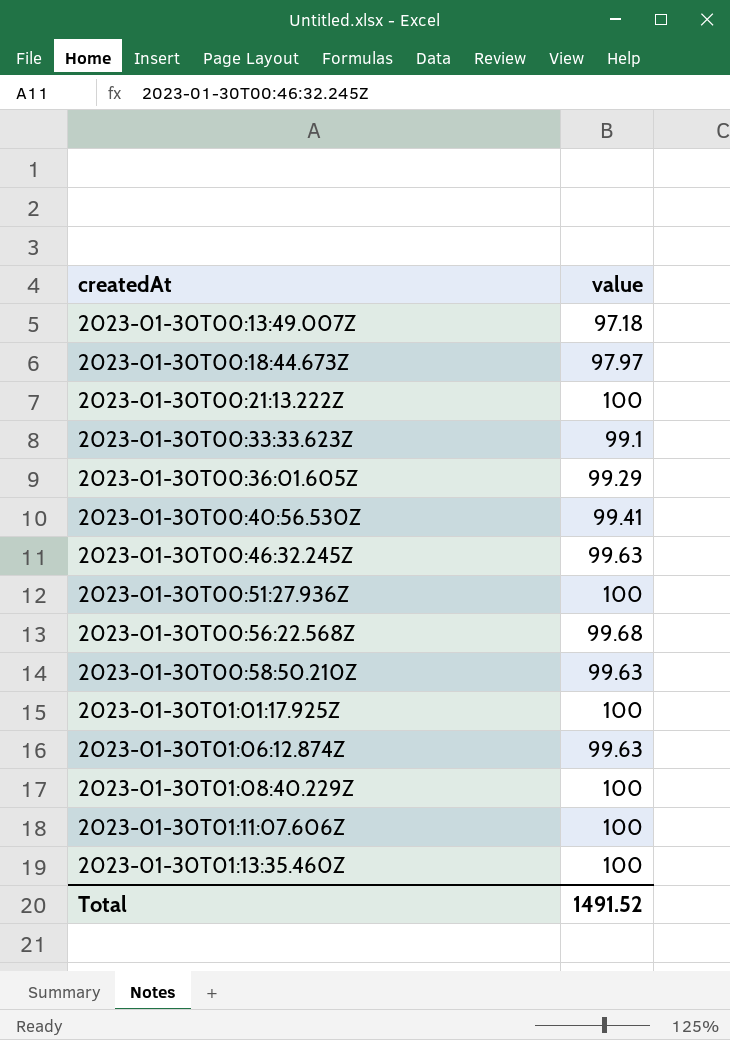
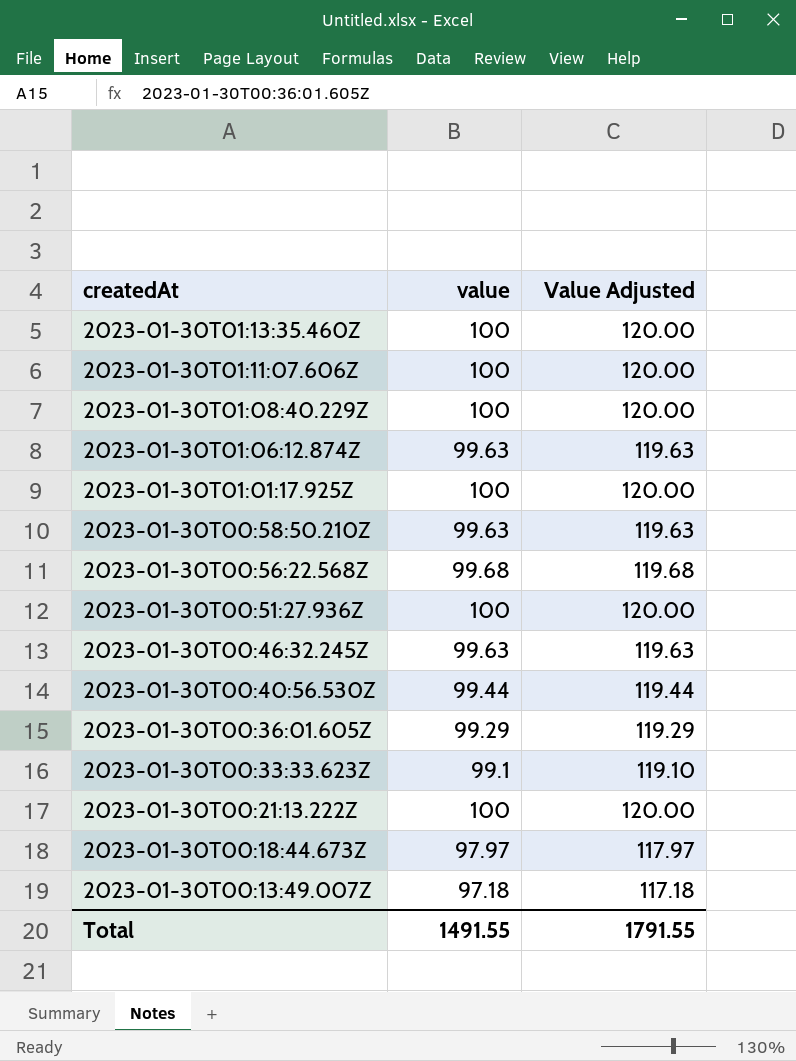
row order: createdAt ascending -> createdAt descending
column Value Adjusted | formula: none -> [value] + 20
2023-01-30T00:40:56.530Z | value: 99.41 -> 99.44
Total | value: 1491.52 -> 1491.55

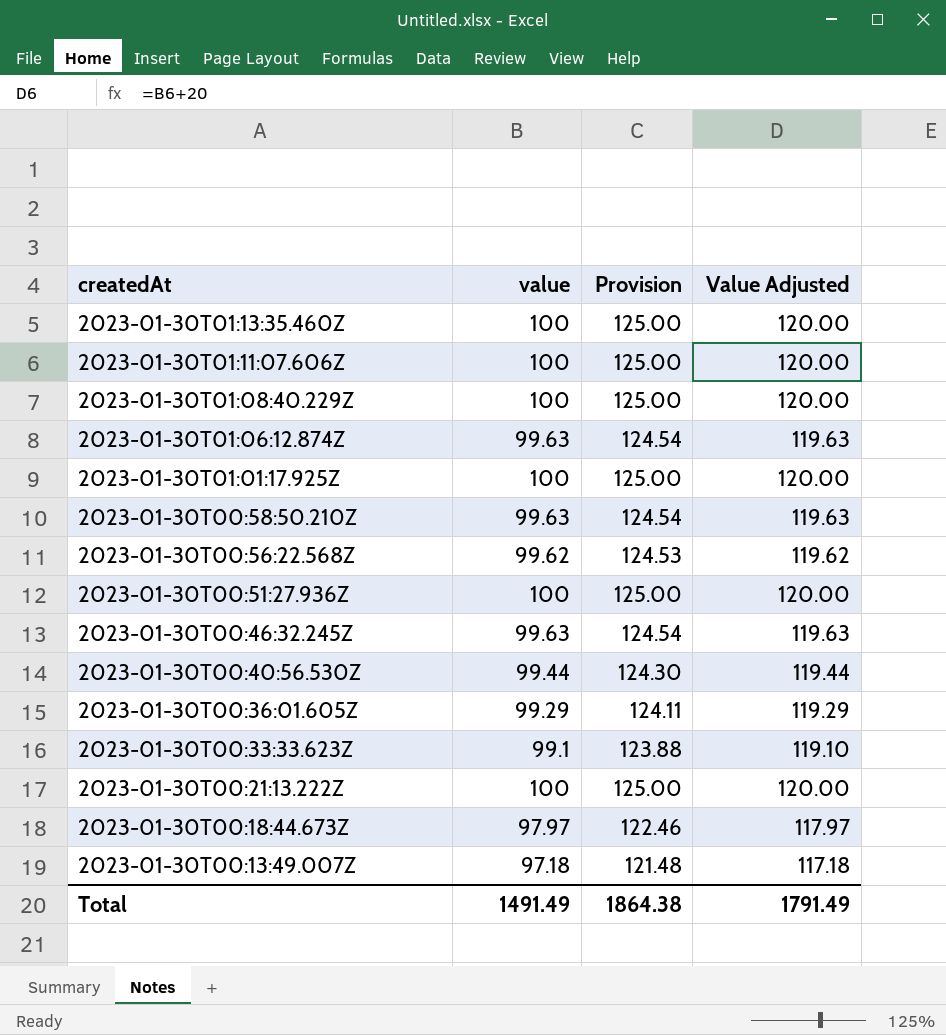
column Provision | formula: none -> [value] * 1.25
2023-01-30T00:56:22.568Z | value: 99.68 -> 99.62
2023-01-30T00:56:22.568Z | Value Adjusted: 119.68 -> 119.62
Total | value: 1491.55 -> 1491.49
Total | Value Adjusted: 1791.55 -> 1791.49

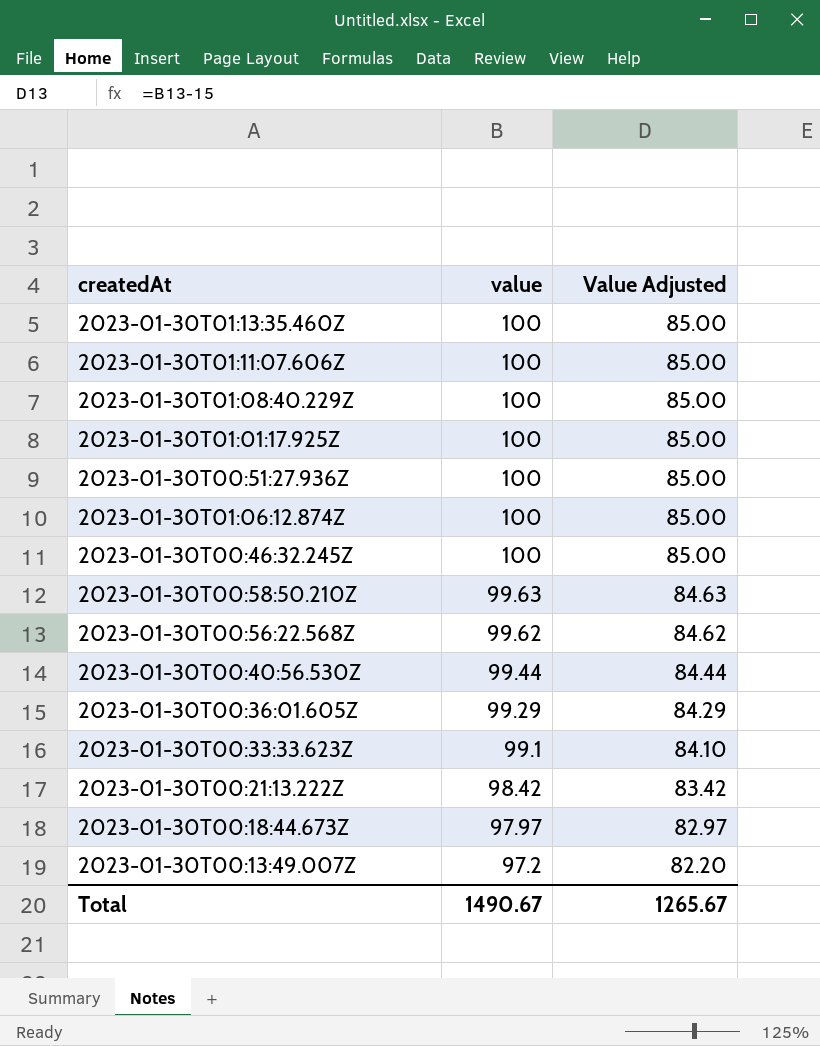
row order: createdAt descending -> value descending
column Provision | formula: [value] * 1.25 -> none
column Value Adjusted | formula: [value] + 20 -> [value] - 15
2023-01-30T01:06:12.874Z | value: 99.63 -> 100
2023-01-30T00:46:32.245Z | value: 99.63 -> 100
2023-01-30T00:21:13.222Z | value: 100 -> 98.42
2023-01-30T00:13:49.007Z | value: 97.18 -> 97.2
Total | value: 1491.49 -> 1490.67
Total | Value Adjusted: 1791.49 -> 1265.67

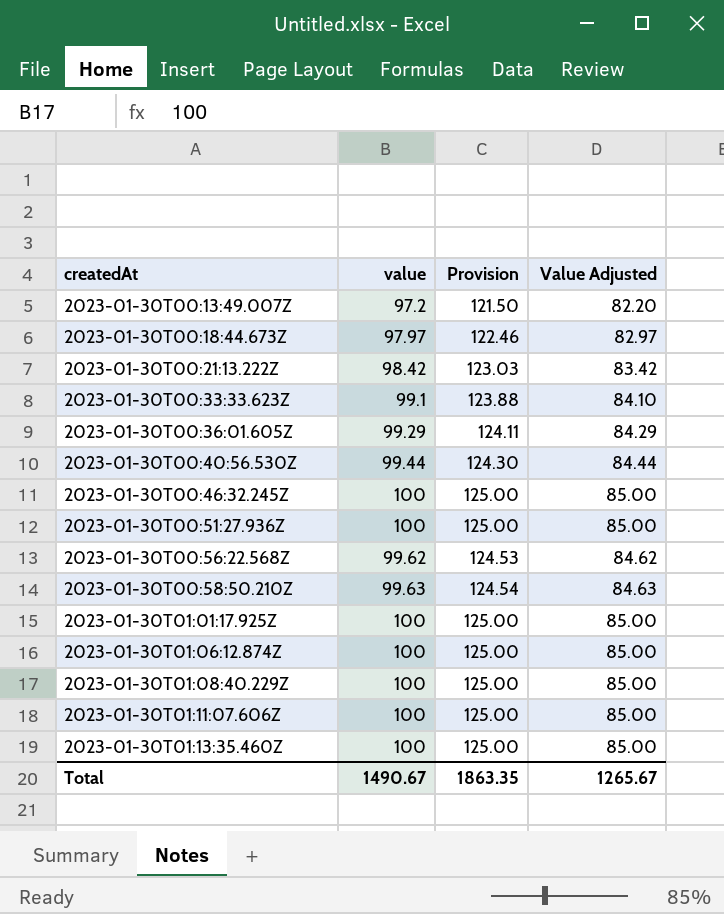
row order: value descending -> createdAt ascending
column Provision | formula: none -> [value] * 1.25

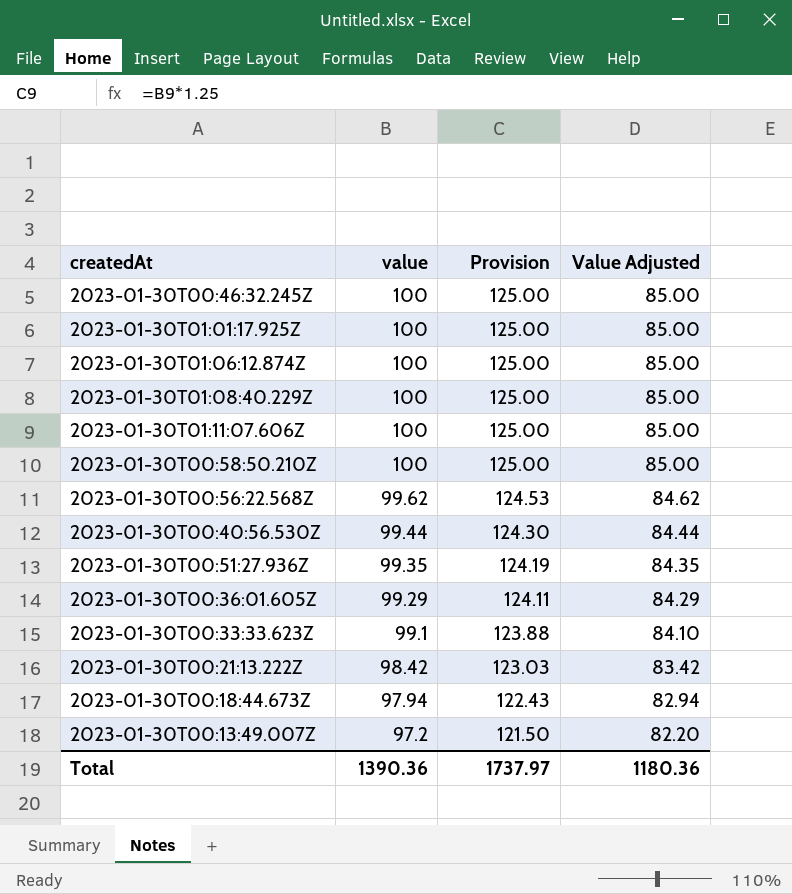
row order: createdAt ascending -> value descending
row 2023-01-30T01:13:35.460Z: 100 | 125.00 | 85.00 -> none
2023-01-30T00:58:50.210Z | value: 99.63 -> 100
2023-01-30T00:58:50.210Z | Provision: 124.54 -> 125.00
2023-01-30T00:58:50.210Z | Value Adjusted: 84.63 -> 85.00
2023-01-30T00:51:27.936Z | value: 100 -> 99.35
2023-01-30T00:51:27.936Z | Provision: 125.00 -> 124.19
2023-01-30T00:51:27.936Z | Value Adjusted: 85.00 -> 84.35
2023-01-30T00:18:44.673Z | value: 97.97 -> 97.94
2023-01-30T00:18:44.673Z | Provision: 122.46 -> 122.43
2023-01-30T00:18:44.673Z | Value Adjusted: 82.97 -> 82.94
Total | value: 1490.67 -> 1390.36
Total | Provision: 1863.35 -> 1737.97
Total | Value Adjusted: 1265.67 -> 1180.36

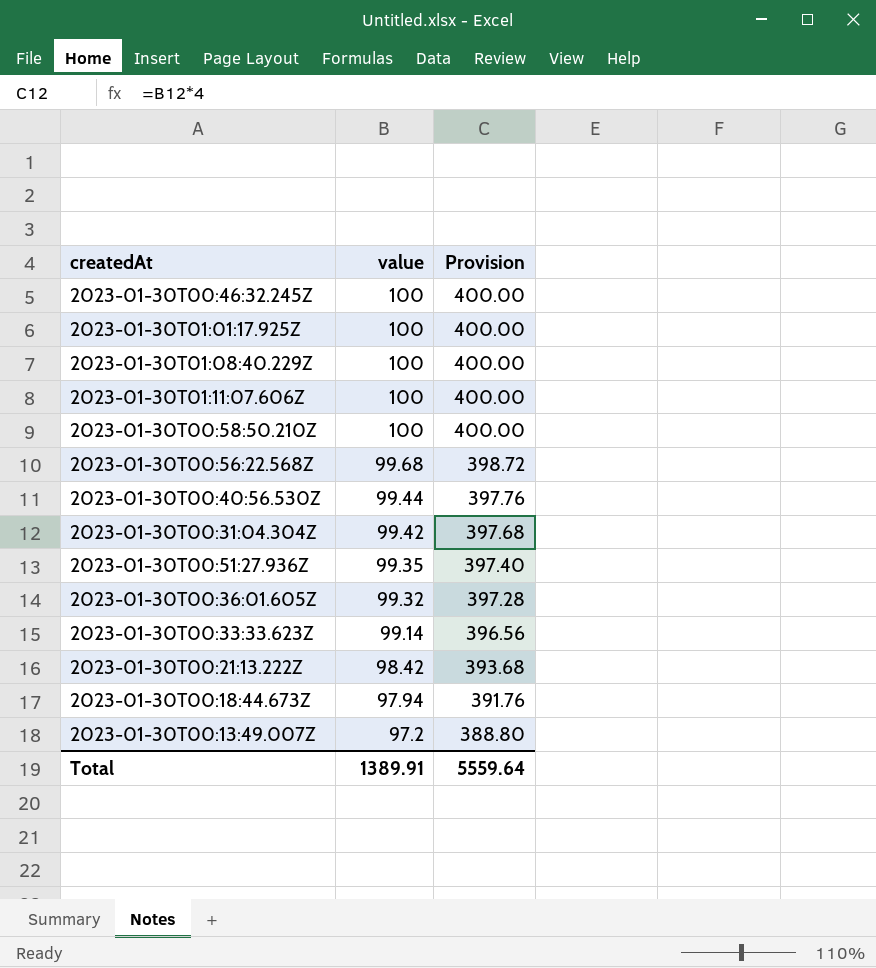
column Value Adjusted | formula: [value] - 15 -> none
column Provision | formula: [value] * 1.25 -> [value] * 4
row 2023-01-30T01:06:12.874Z: 100 | 125.00 | 85.00 -> none
2023-01-30T00:56:22.568Z | value: 99.62 -> 99.68
row 2023-01-30T00:31:04.304Z: none -> 99.42 | 397.68
2023-01-30T00:36:01.605Z | value: 99.29 -> 99.32
2023-01-30T00:33:33.623Z | value: 99.1 -> 99.14
Total | value: 1390.36 -> 1389.91
Total | Provision: 1737.97 -> 5559.64

